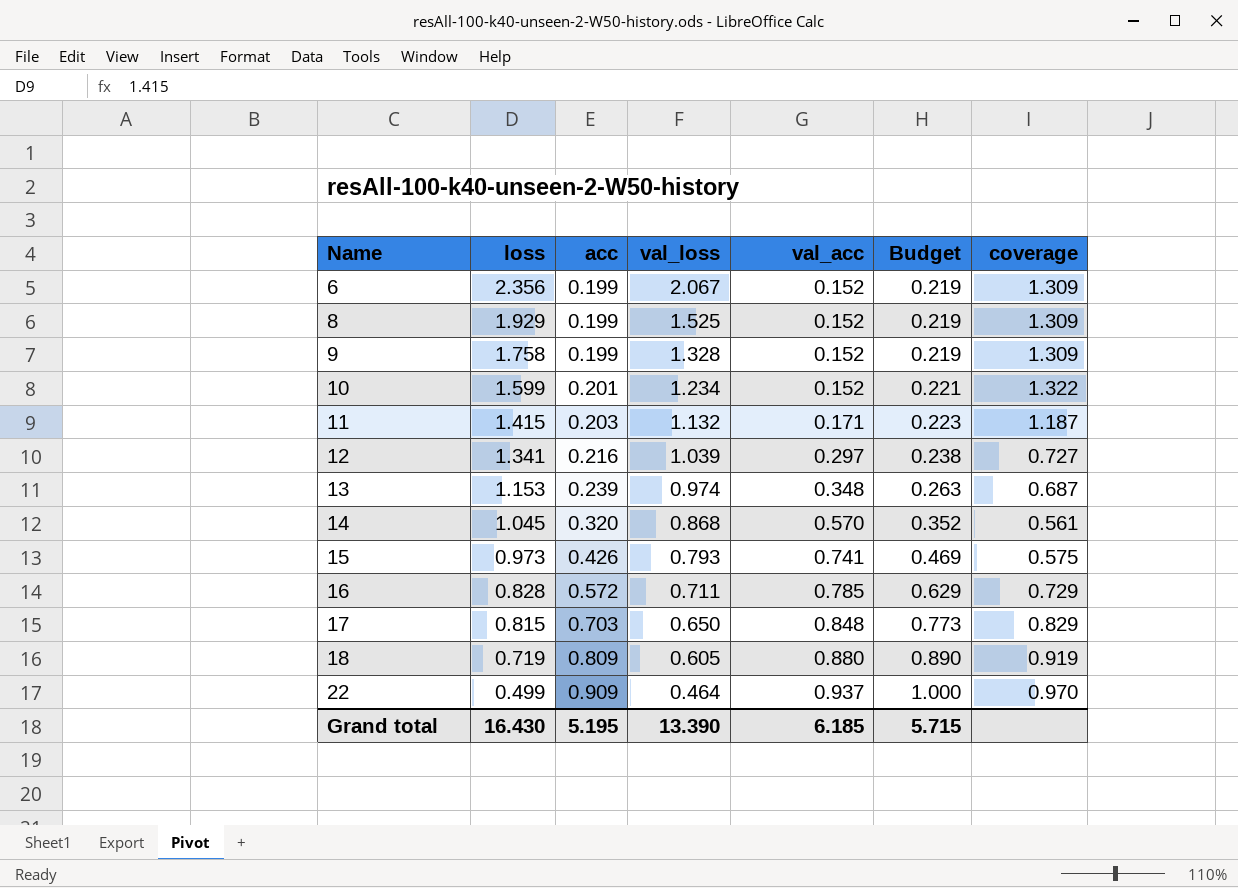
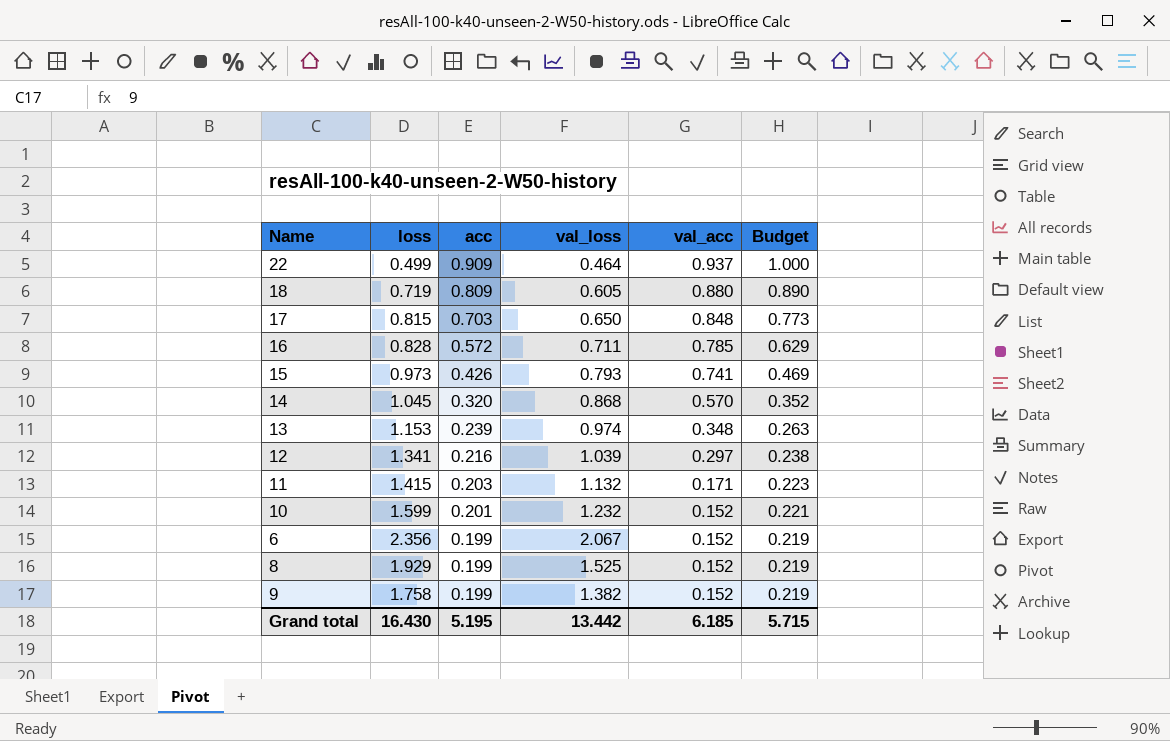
row order: Name ascending -> acc descending
column coverage | formula: [acc] / [val_acc] -> none
10 | val_loss: 1.234 -> 1.232
9 | val_loss: 1.328 -> 1.382
Grand total | val_loss: 13.390 -> 13.442

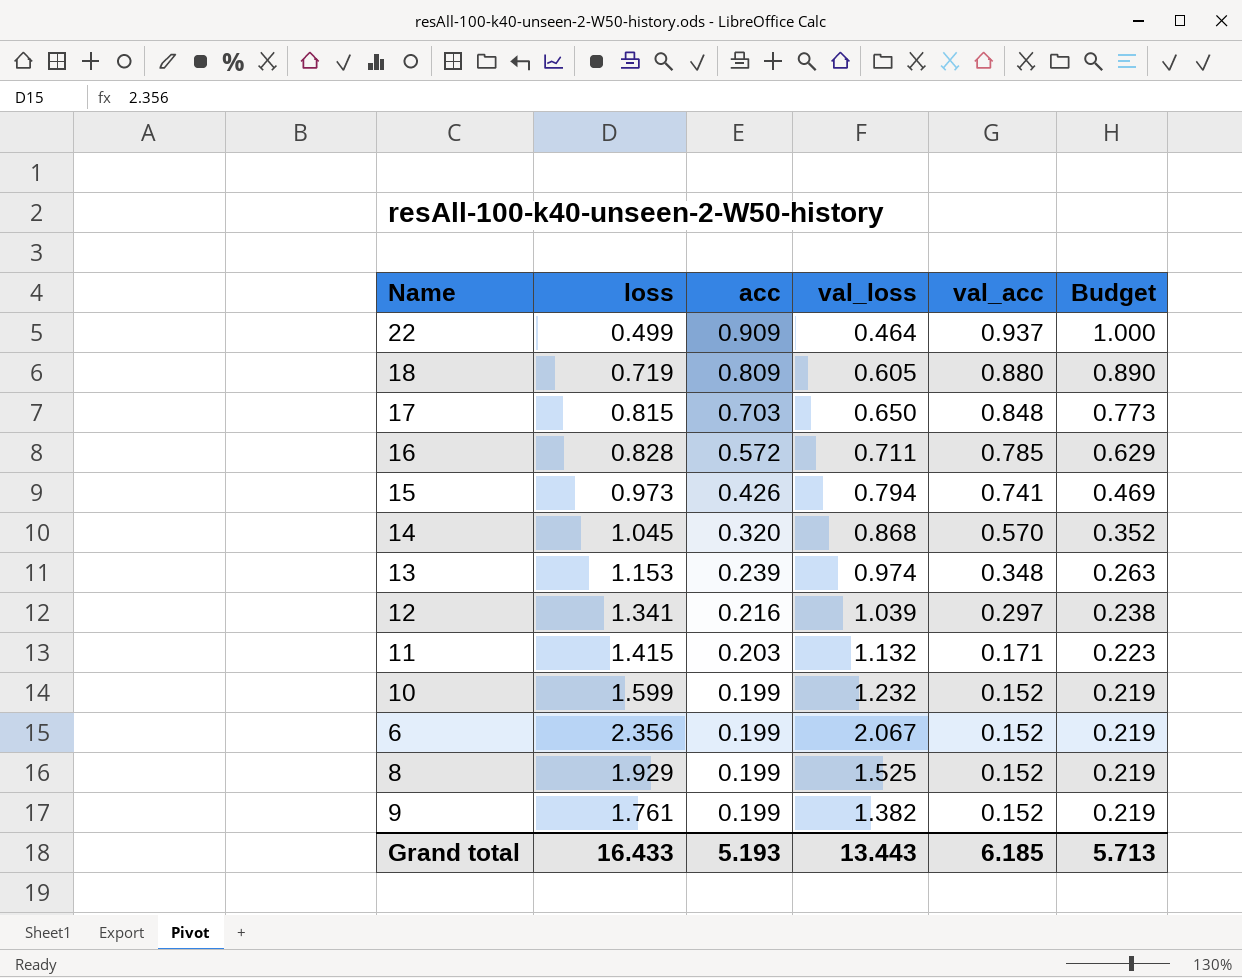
15 | val_loss: 0.793 -> 0.794
10 | acc: 0.201 -> 0.199
10 | Budget: 0.221 -> 0.219
9 | loss: 1.758 -> 1.761
Grand total | loss: 16.430 -> 16.433
Grand total | acc: 5.195 -> 5.193
Grand total | val_loss: 13.442 -> 13.443
Grand total | Budget: 5.715 -> 5.713

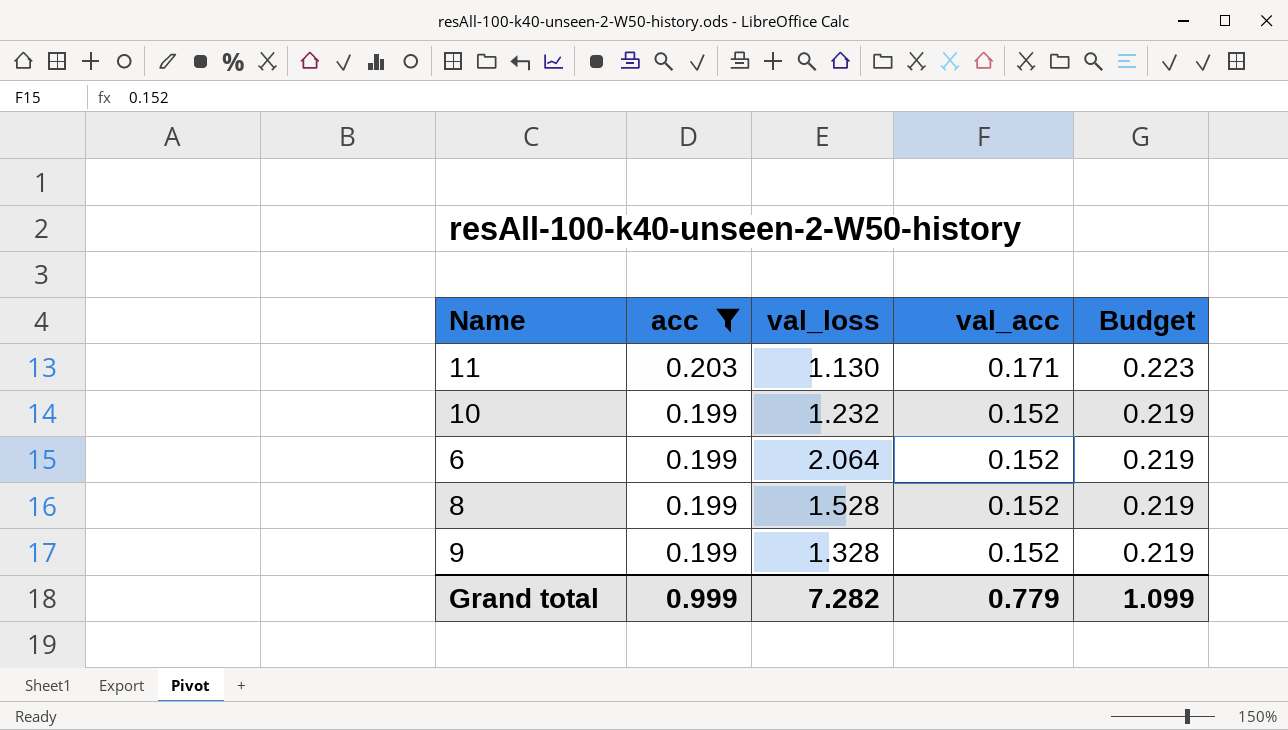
filter: none -> acc <= 0.203
column loss | position: 2 -> none
11 | val_loss: 1.132 -> 1.130
6 | val_loss: 2.067 -> 2.064
8 | val_loss: 1.525 -> 1.528
9 | val_loss: 1.382 -> 1.328
Grand total | acc: 5.193 -> 0.999
Grand total | val_loss: 13.443 -> 7.282
Grand total | val_acc: 6.185 -> 0.779
Grand total | Budget: 5.713 -> 1.099

